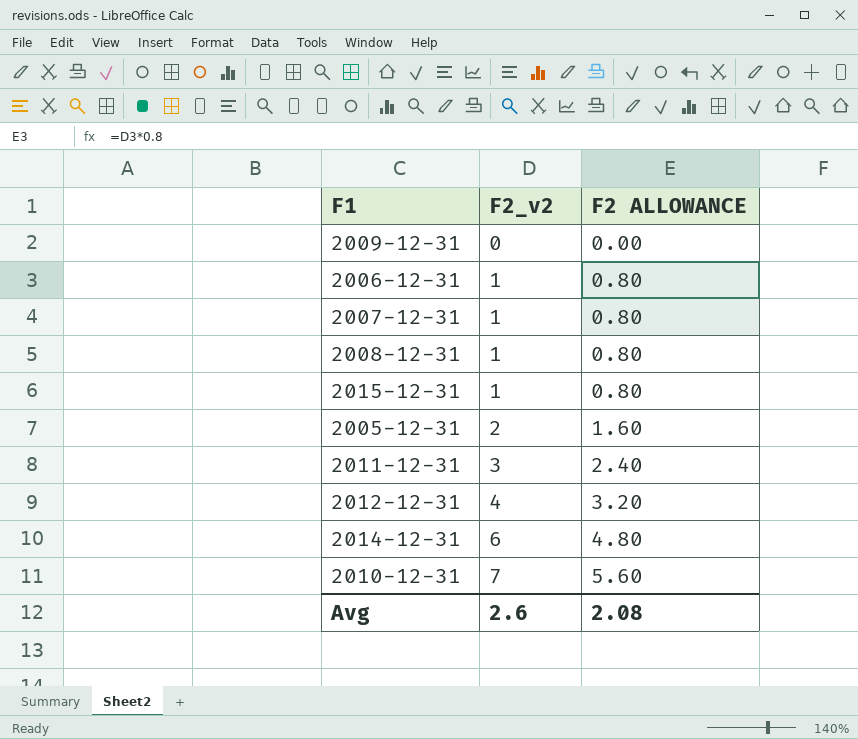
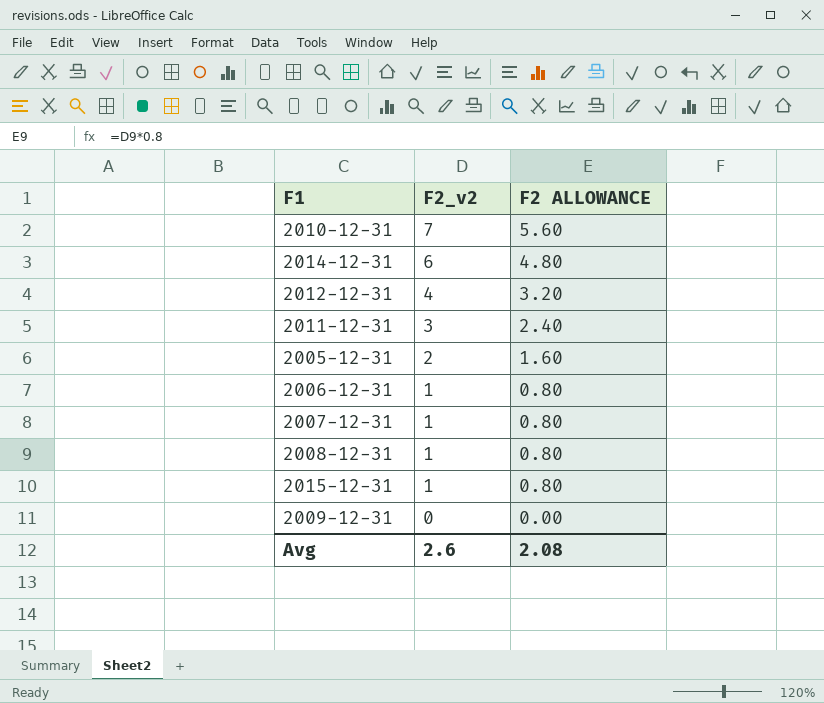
row order: F2_v2 ascending -> F2_v2 descending

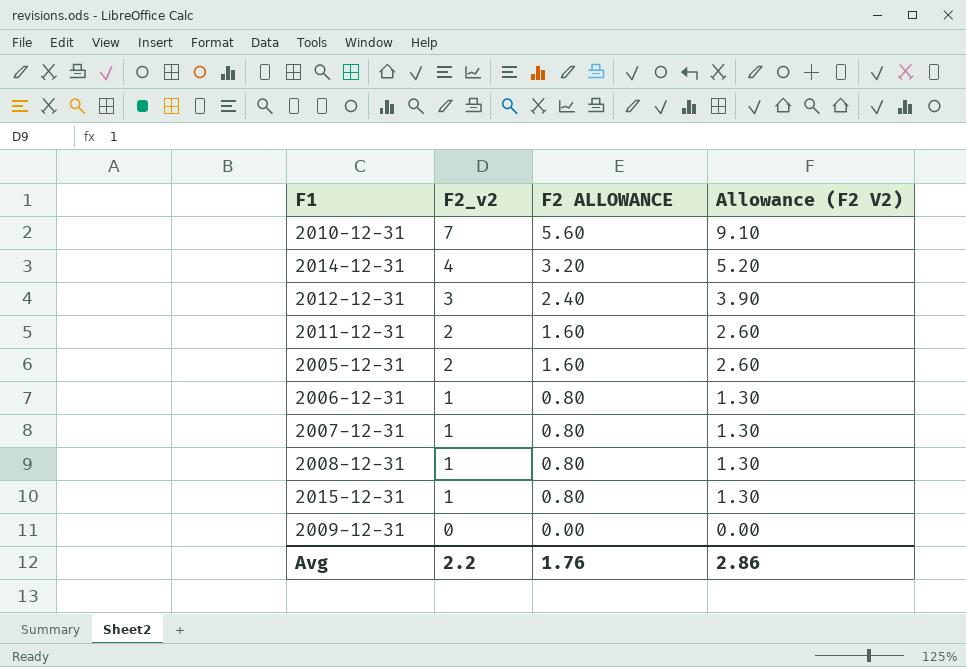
column Allowance (F2 V2) | formula: none -> [F2_v2] * 1.3
2014-12-31 | F2_v2: 6 -> 4
2014-12-31 | F2 ALLOWANCE: 4.80 -> 3.20
2012-12-31 | F2_v2: 4 -> 3
2012-12-31 | F2 ALLOWANCE: 3.20 -> 2.40
2011-12-31 | F2_v2: 3 -> 2
2011-12-31 | F2 ALLOWANCE: 2.40 -> 1.60
Avg | F2_v2: 2.6 -> 2.2
Avg | F2 ALLOWANCE: 2.08 -> 1.76

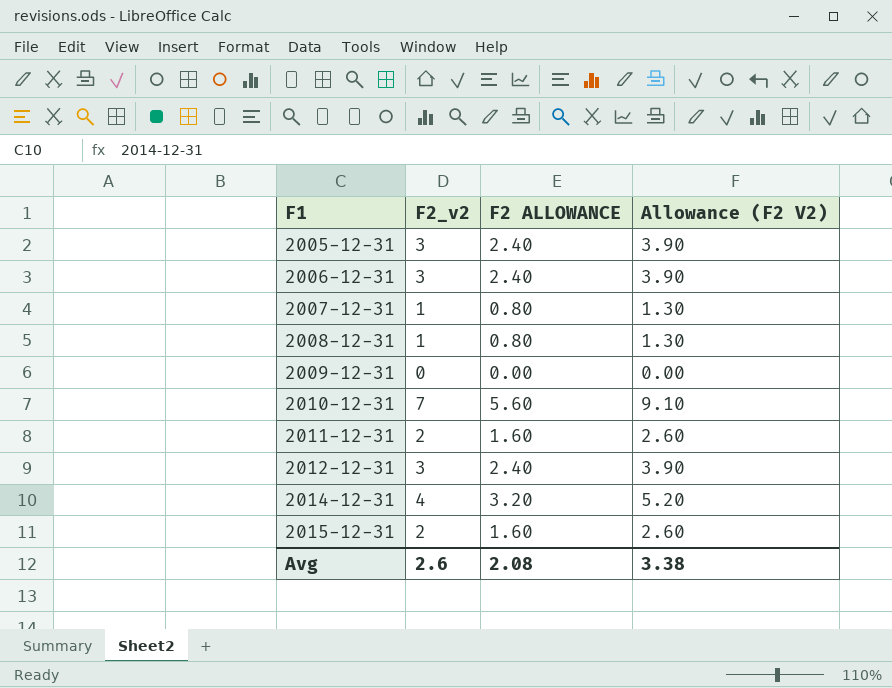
row order: F2_v2 descending -> F1 ascending
2005-12-31 | F2_v2: 2 -> 3
2005-12-31 | F2 ALLOWANCE: 1.60 -> 2.40
2005-12-31 | Allowance (F2 V2): 2.60 -> 3.90
2006-12-31 | F2_v2: 1 -> 3
2006-12-31 | F2 ALLOWANCE: 0.80 -> 2.40
2006-12-31 | Allowance (F2 V2): 1.30 -> 3.90
2015-12-31 | F2_v2: 1 -> 2
2015-12-31 | F2 ALLOWANCE: 0.80 -> 1.60
2015-12-31 | Allowance (F2 V2): 1.30 -> 2.60
Avg | F2_v2: 2.2 -> 2.6
Avg | F2 ALLOWANCE: 1.76 -> 2.08
Avg | Allowance (F2 V2): 2.86 -> 3.38

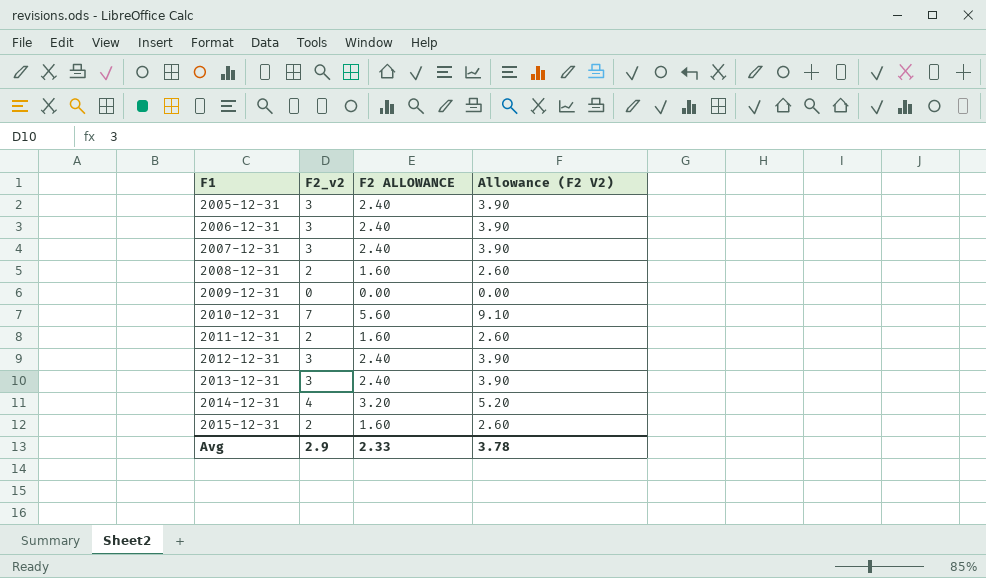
2007-12-31 | F2_v2: 1 -> 3
2007-12-31 | F2 ALLOWANCE: 0.80 -> 2.40
2007-12-31 | Allowance (F2 V2): 1.30 -> 3.90
2008-12-31 | F2_v2: 1 -> 2
2008-12-31 | F2 ALLOWANCE: 0.80 -> 1.60
2008-12-31 | Allowance (F2 V2): 1.30 -> 2.60
row 2013-12-31: none -> 3 | 2.40 | 3.90
Avg | F2_v2: 2.6 -> 2.9
Avg | F2 ALLOWANCE: 2.08 -> 2.33
Avg | Allowance (F2 V2): 3.38 -> 3.78

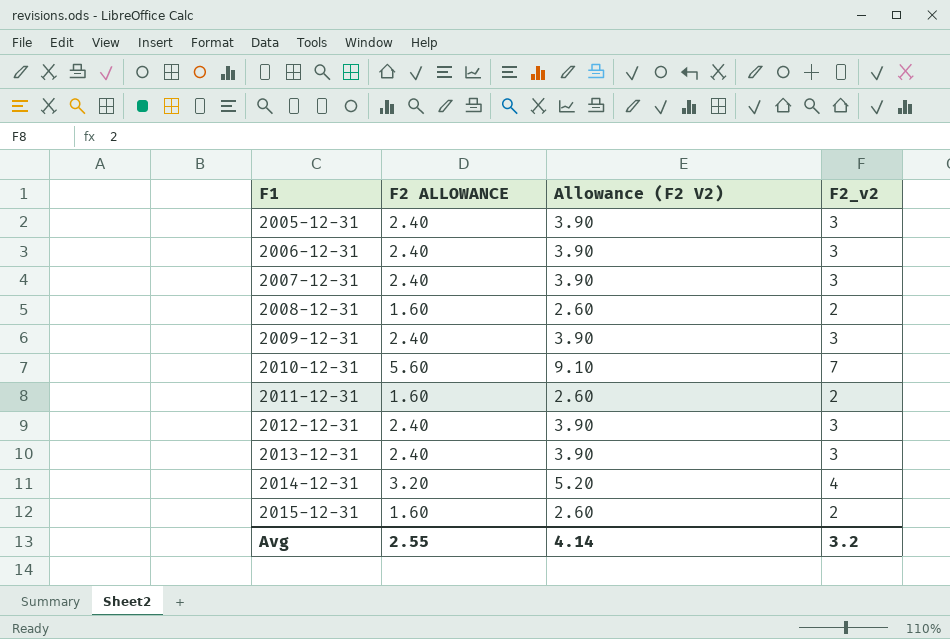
column F2_v2 | position: 2 -> 4
2009-12-31 | F2 ALLOWANCE: 0.00 -> 2.40
2009-12-31 | Allowance (F2 V2): 0.00 -> 3.90
2009-12-31 | F2_v2: 0 -> 3
Avg | F2 ALLOWANCE: 2.33 -> 2.55
Avg | Allowance (F2 V2): 3.78 -> 4.14
Avg | F2_v2: 2.9 -> 3.2

